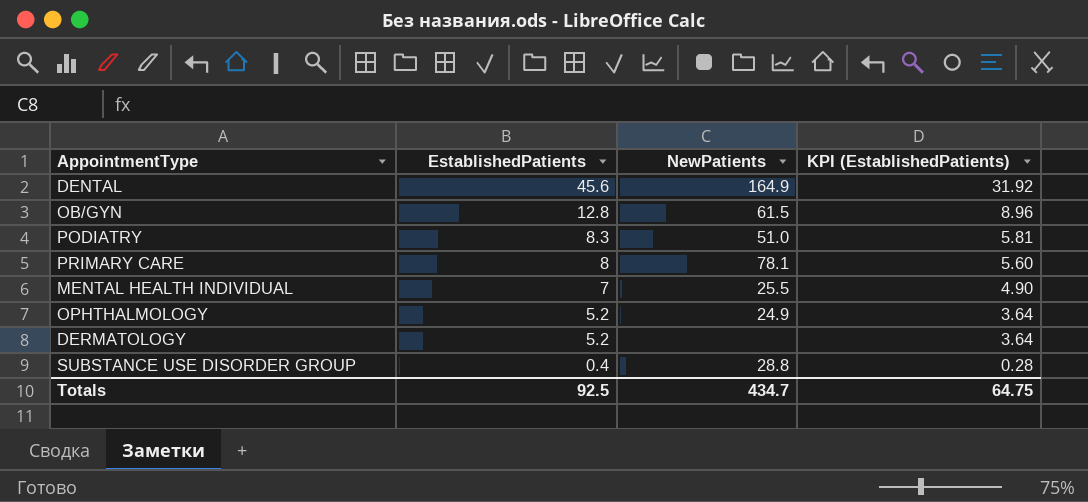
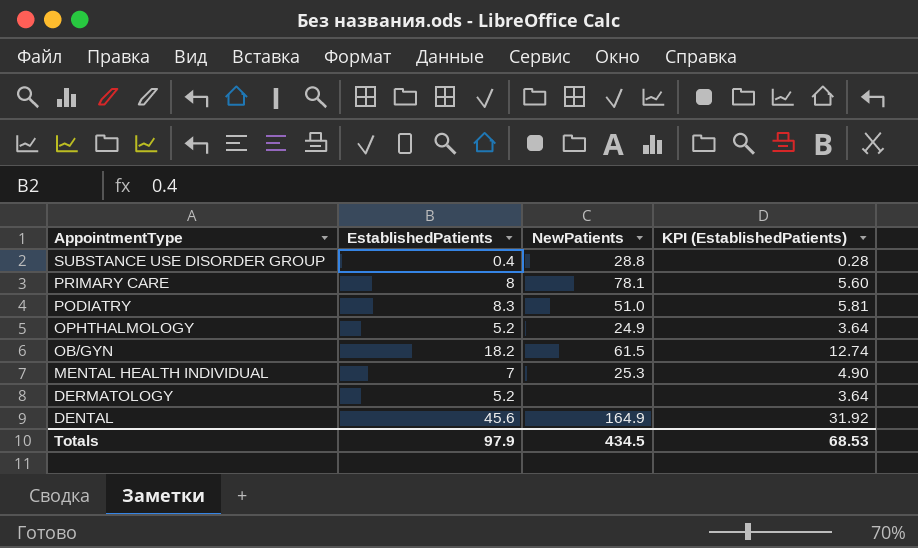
row order: EstablishedPatients descending -> AppointmentType descending
OB/GYN | EstablishedPatients: 12.8 -> 18.2
OB/GYN | KPI (EstablishedPatients): 8.96 -> 12.74
MENTAL HEALTH INDIVIDUAL | NewPatients: 25.5 -> 25.3
Totals | EstablishedPatients: 92.5 -> 97.9
Totals | NewPatients: 434.7 -> 434.5
Totals | KPI (EstablishedPatients): 64.75 -> 68.53

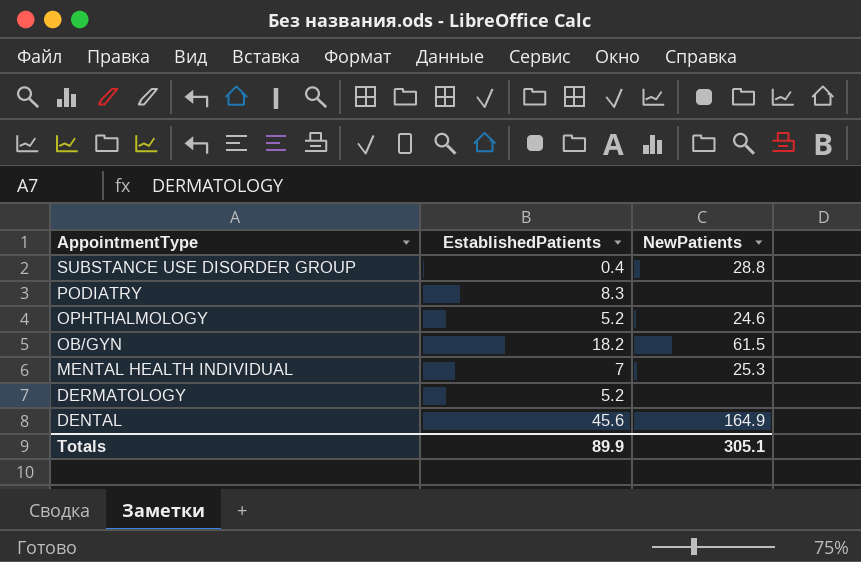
column KPI (EstablishedPatients) | formula: [EstablishedPatients] * 0.7 -> none
row PRIMARY CARE: 8 | 78.1 | 5.60 -> none
PODIATRY | NewPatients: 51.0 -> none
OPHTHALMOLOGY | NewPatients: 24.9 -> 24.6
Totals | EstablishedPatients: 97.9 -> 89.9
Totals | NewPatients: 434.5 -> 305.1

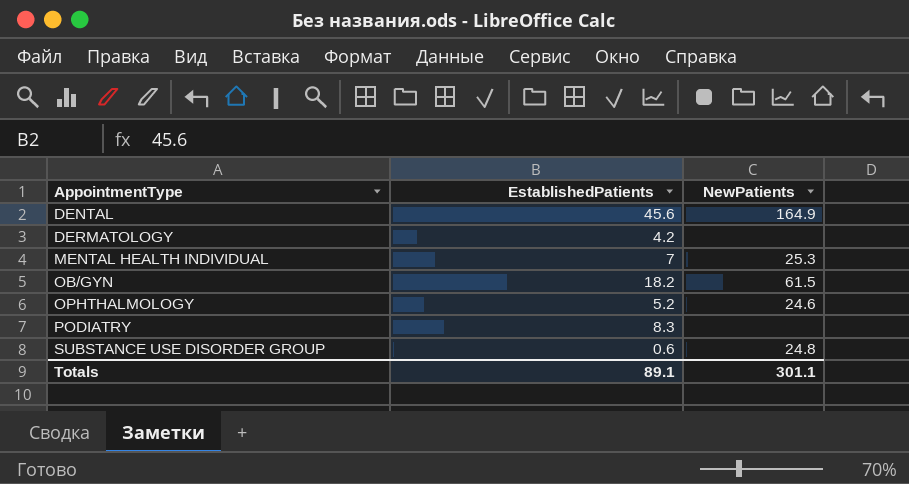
row order: AppointmentType descending -> AppointmentType ascending
DERMATOLOGY | EstablishedPatients: 5.2 -> 4.2
SUBSTANCE USE DISORDER GROUP | EstablishedPatients: 0.4 -> 0.6
SUBSTANCE USE DISORDER GROUP | NewPatients: 28.8 -> 24.8
Totals | EstablishedPatients: 89.9 -> 89.1
Totals | NewPatients: 305.1 -> 301.1

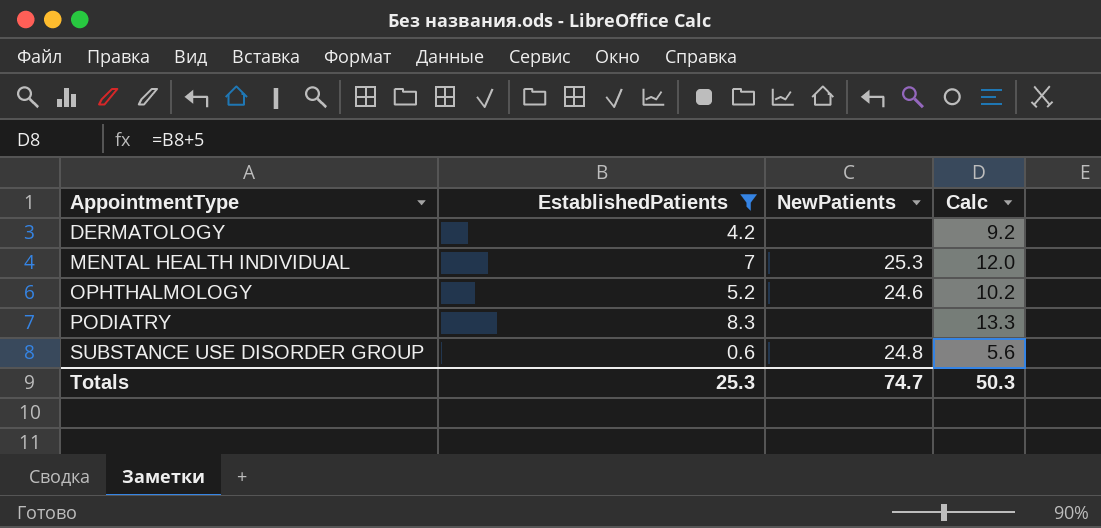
filter: none -> EstablishedPatients <= 8.3
column Calc | formula: none -> [EstablishedPatients] + 5
Totals | EstablishedPatients: 89.1 -> 25.3
Totals | NewPatients: 301.1 -> 74.7

